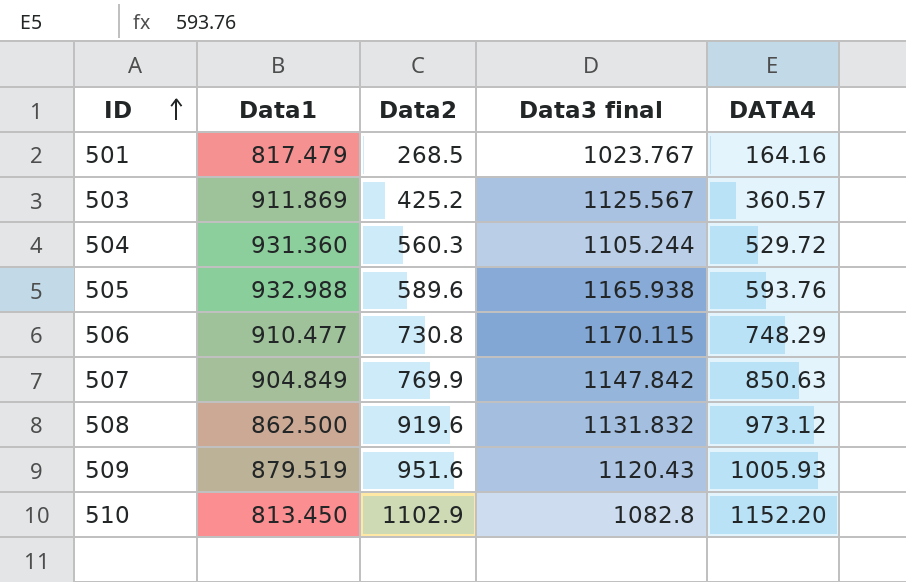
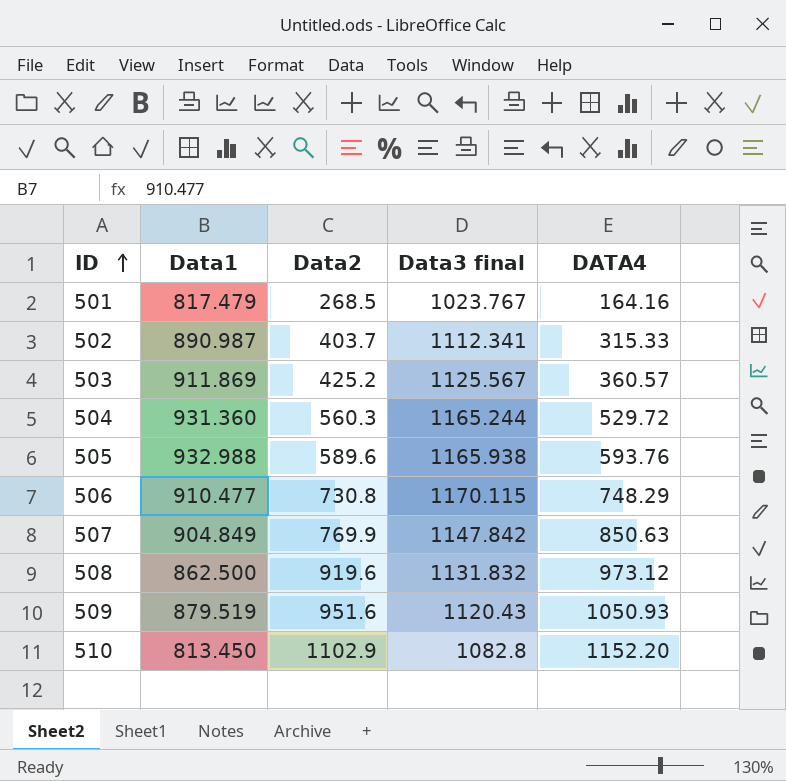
row 502: none -> 890.987 | 403.7 | 1112.341 | 315.33
504 | Data3 final: 1105.244 -> 1165.244
509 | DATA4: 1005.93 -> 1050.93

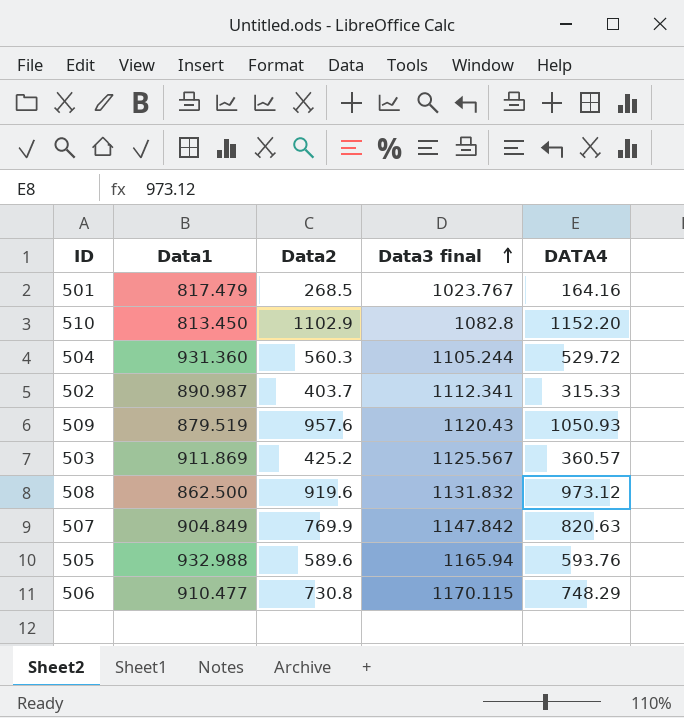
row order: ID ascending -> Data3 final ascending
504 | Data3 final: 1165.244 -> 1105.244
509 | Data2: 951.6 -> 957.6
507 | DATA4: 850.63 -> 820.63
505 | Data3 final: 1165.938 -> 1165.94

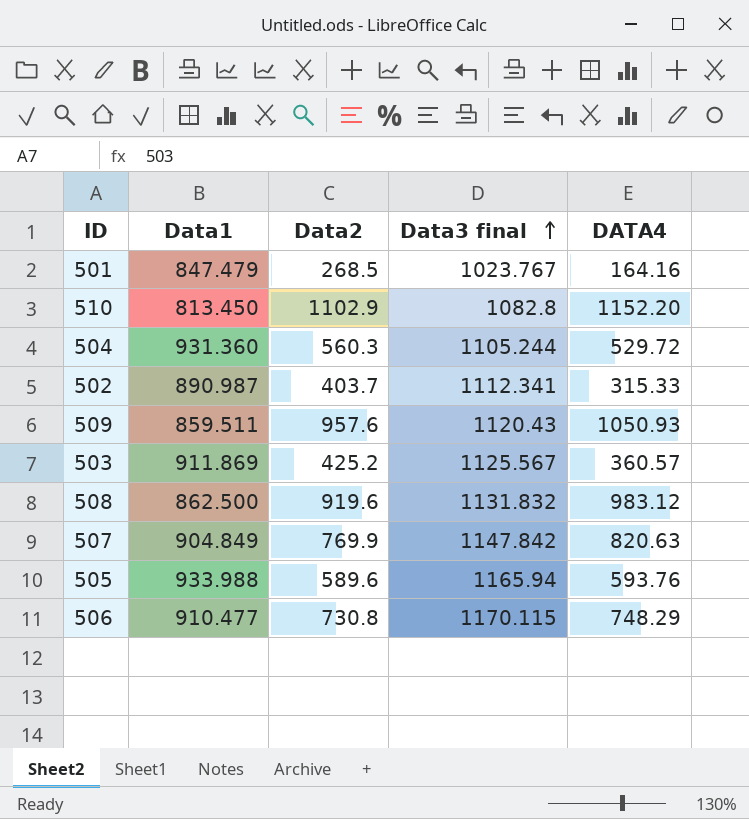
501 | Data1: 817.479 -> 847.479
509 | Data1: 879.519 -> 859.511
508 | DATA4: 973.12 -> 983.12
505 | Data1: 932.988 -> 933.988

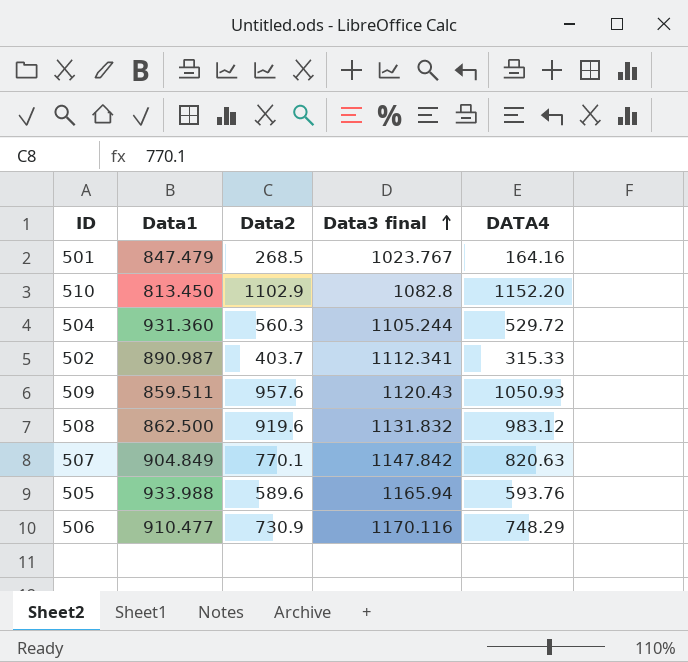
row 503: 911.869 | 425.2 | 1125.567 | 360.57 -> none
507 | Data2: 769.9 -> 770.1
506 | Data2: 730.8 -> 730.9
506 | Data3 final: 1170.115 -> 1170.116

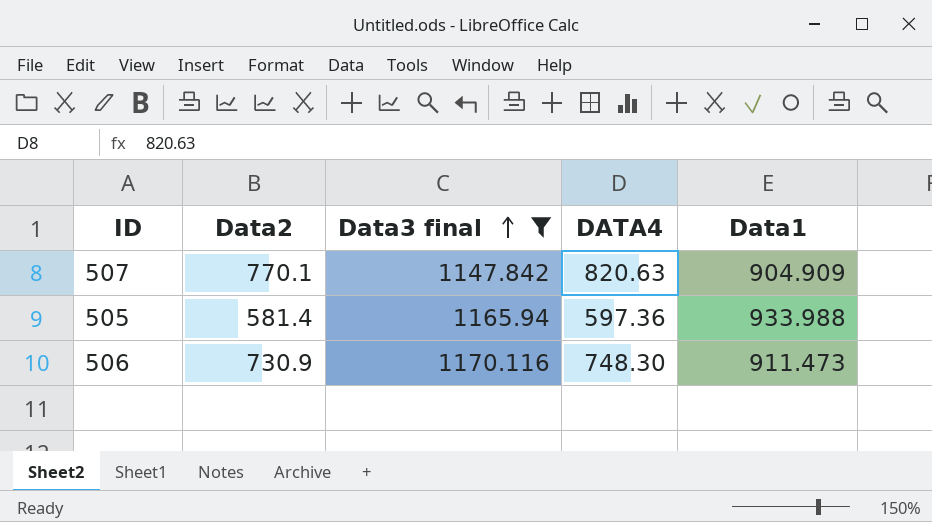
filter: none -> Data3 final >= 1147.842
column Data1 | position: 2 -> 5
507 | Data1: 904.849 -> 904.909
505 | Data2: 589.6 -> 581.4
505 | DATA4: 593.76 -> 597.36
506 | DATA4: 748.29 -> 748.30
506 | Data1: 910.477 -> 911.473

